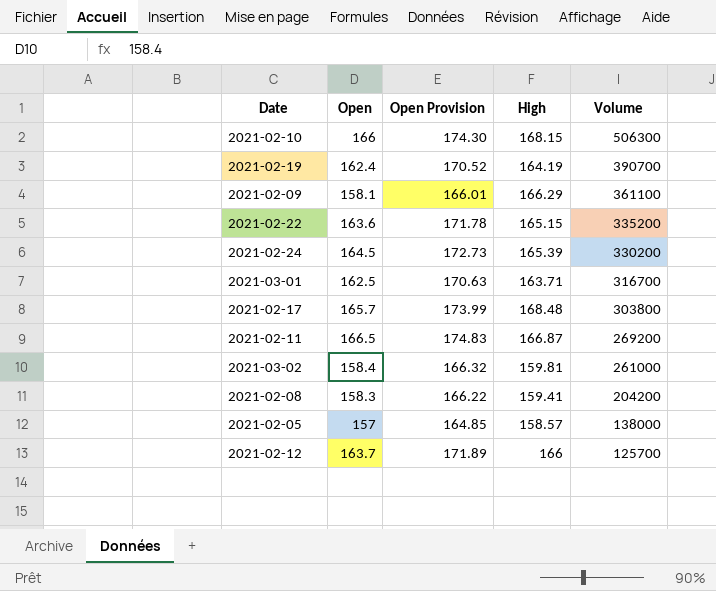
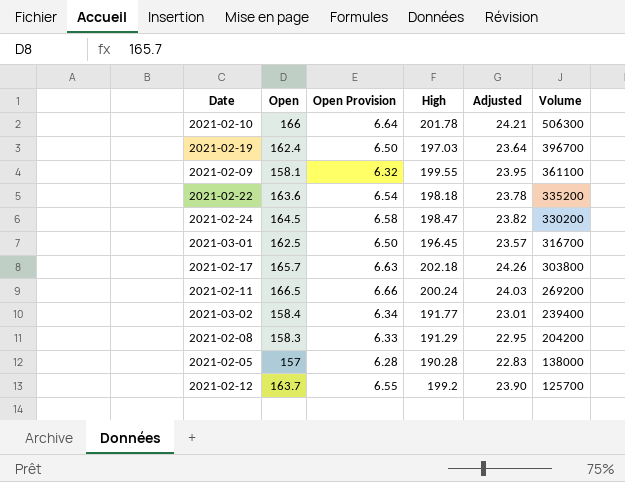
column Open Provision | formula: [Open] * 1.05 -> [Open] * 0.04
column Adjusted | formula: none -> [High] * 0.12
2021-02-10 | High: 168.15 -> 201.78
2021-02-19 | High: 164.19 -> 197.03
2021-02-19 | Volume: 390700 -> 396700
2021-02-09 | High: 166.29 -> 199.55
2021-02-22 | High: 165.15 -> 198.18
2021-02-24 | High: 165.39 -> 198.47
2021-03-01 | High: 163.71 -> 196.45
2021-02-17 | High: 168.48 -> 202.18
2021-02-11 | High: 166.87 -> 200.24
2021-03-02 | High: 159.81 -> 191.77
2021-03-02 | Volume: 261000 -> 239400
2021-02-08 | High: 159.41 -> 191.29
2021-02-05 | High: 158.57 -> 190.28
2021-02-12 | High: 166 -> 199.2

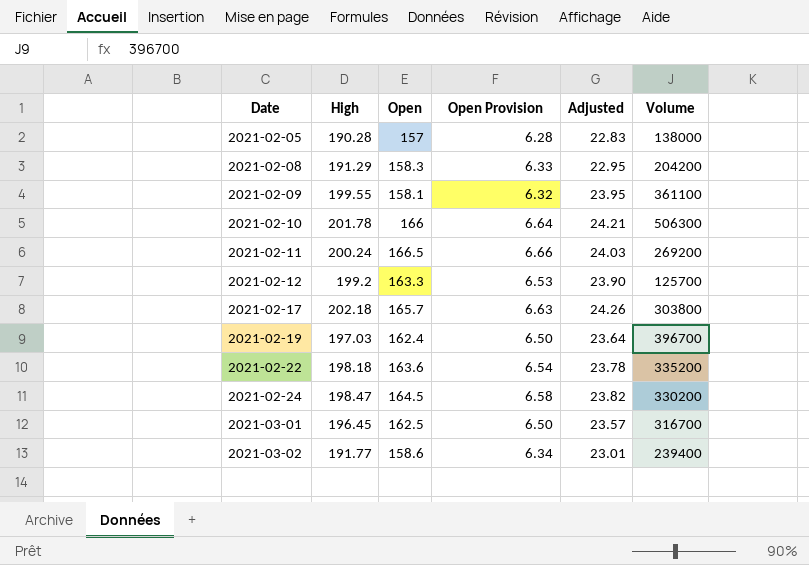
row order: Volume descending -> Date ascending
column High | position: 4 -> 2
2021-02-12 | Open: 163.7 -> 163.3
2021-02-12 | Open Provision: 6.55 -> 6.53
2021-03-02 | Open: 158.4 -> 158.6

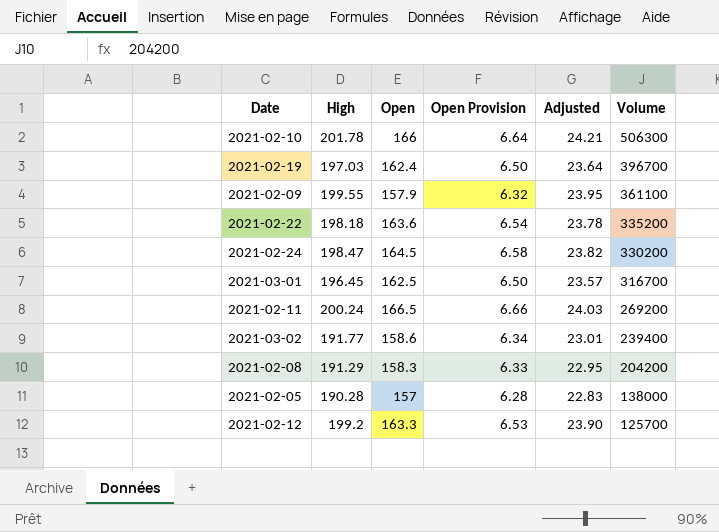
row order: Date ascending -> Volume descending
row 2021-02-17: 202.18 | 165.7 | 6.63 | 24.26 | 303800 -> none
2021-02-09 | Open: 158.1 -> 157.9

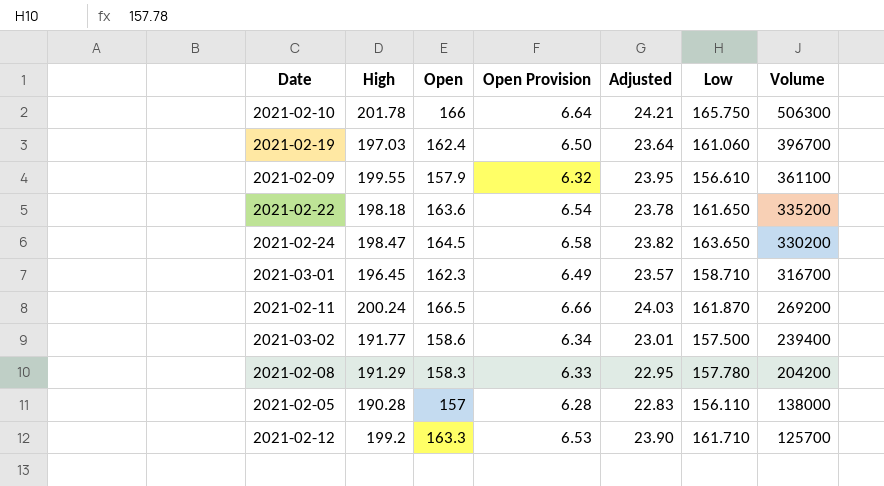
column Low | position: none -> 6
2021-03-01 | Open: 162.5 -> 162.3
2021-03-01 | Open Provision: 6.50 -> 6.49

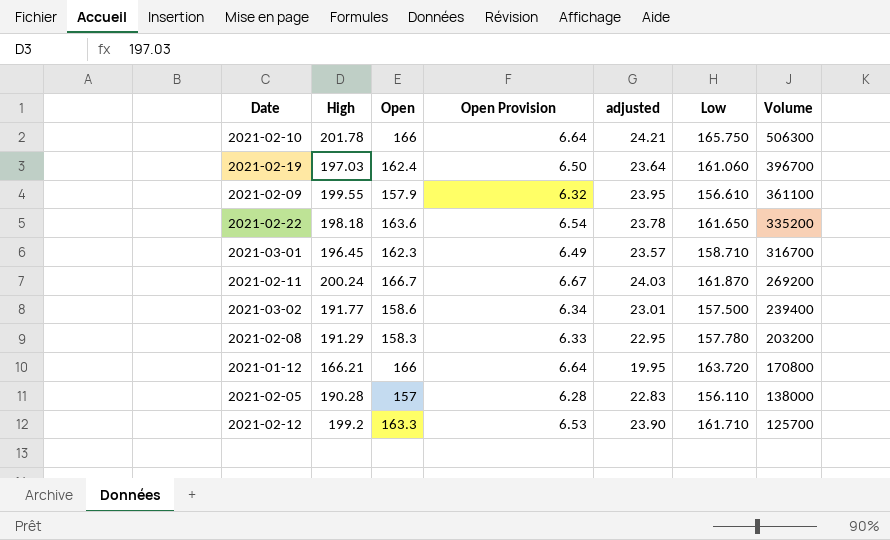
column name: Adjusted -> adjusted
row 2021-02-24: 198.47 | 164.5 | 6.58 | 23.82 | 163.650 | 330200 -> none
2021-02-11 | Open: 166.5 -> 166.7
2021-02-11 | Open Provision: 6.66 -> 6.67
2021-02-08 | Volume: 204200 -> 203200
row 2021-01-12: none -> 166.21 | 166 | 6.64 | 19.95 | 163.720 | 170800

